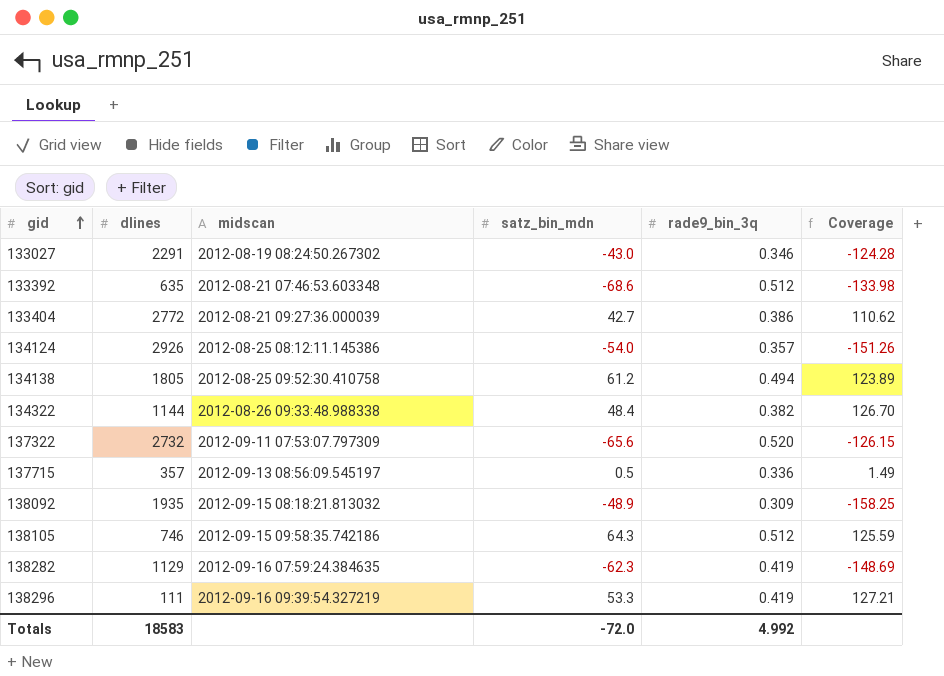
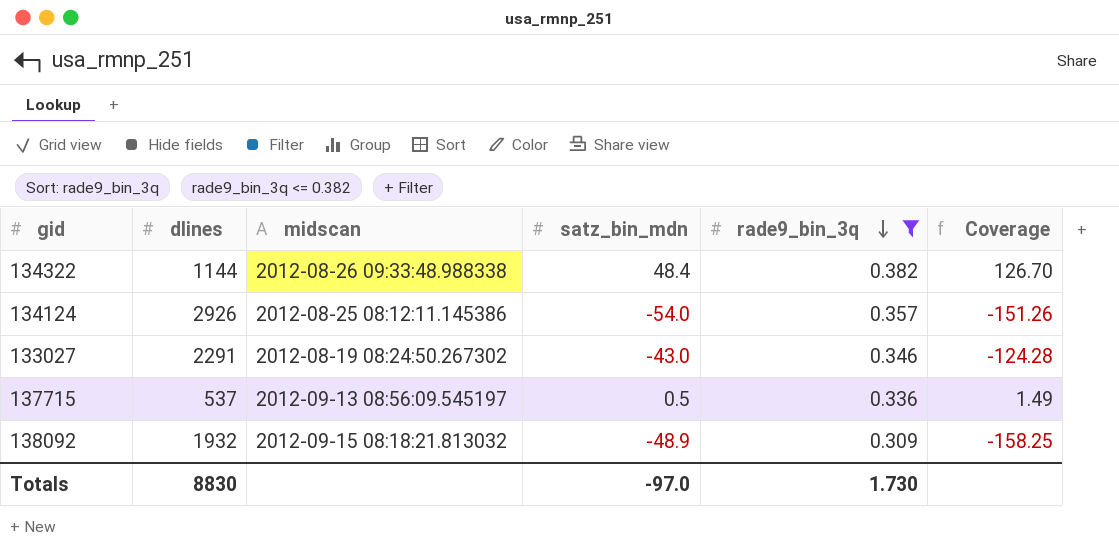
filter: none -> rade9_bin_3q <= 0.382
row order: gid ascending -> rade9_bin_3q descending
137715 | dlines: 357 -> 537
138092 | dlines: 1935 -> 1932
Totals | dlines: 18583 -> 8830
Totals | satz_bin_mdn: -72.0 -> -97.0
Totals | rade9_bin_3q: 4.992 -> 1.730

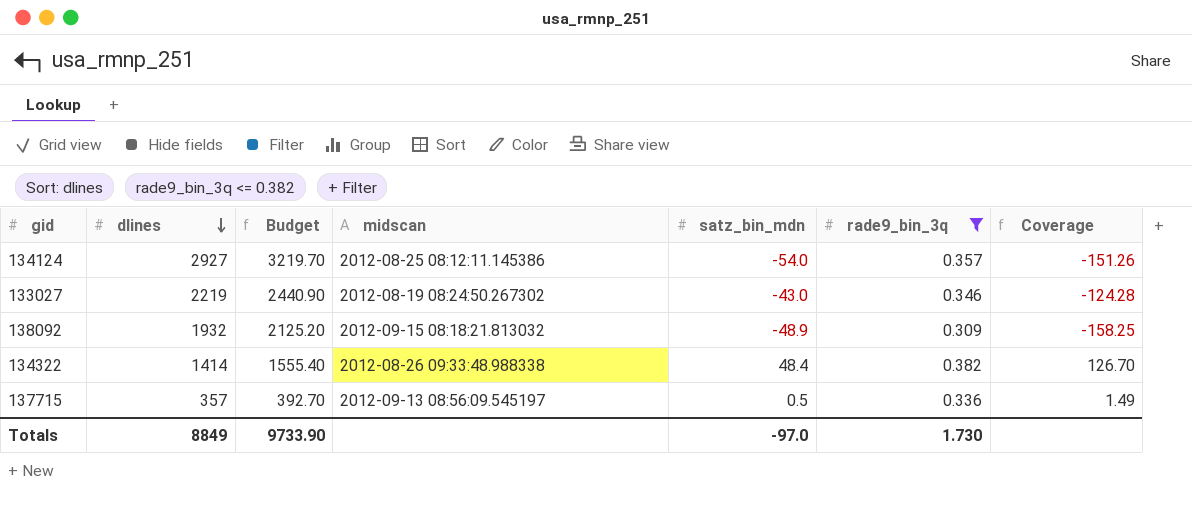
row order: rade9_bin_3q descending -> dlines descending
column Budget | formula: none -> [dlines] * 1.1
134124 | dlines: 2926 -> 2927
133027 | dlines: 2291 -> 2219
134322 | dlines: 1144 -> 1414
137715 | dlines: 537 -> 357
Totals | dlines: 8830 -> 8849

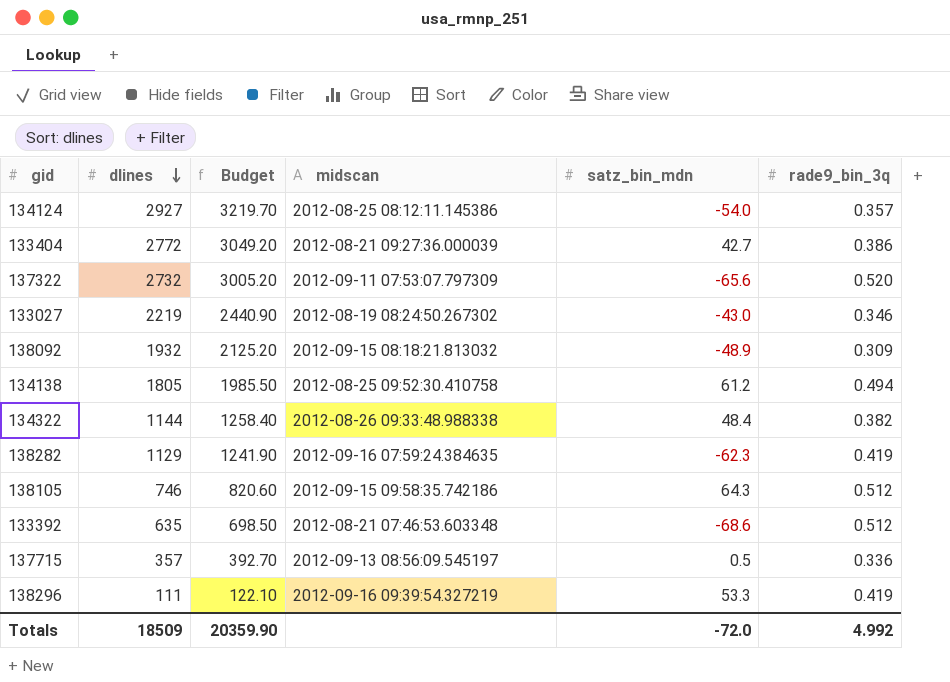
filter: rade9_bin_3q <= 0.382 -> none
column Coverage | formula: [satz_bin_mdn] / [rade9_bin_3q] -> none
134322 | dlines: 1414 -> 1144
134322 | Budget: 1555.40 -> 1258.40
Totals | dlines: 8849 -> 18509
Totals | Budget: 9733.90 -> 20359.90
Totals | satz_bin_mdn: -97.0 -> -72.0
Totals | rade9_bin_3q: 1.730 -> 4.992

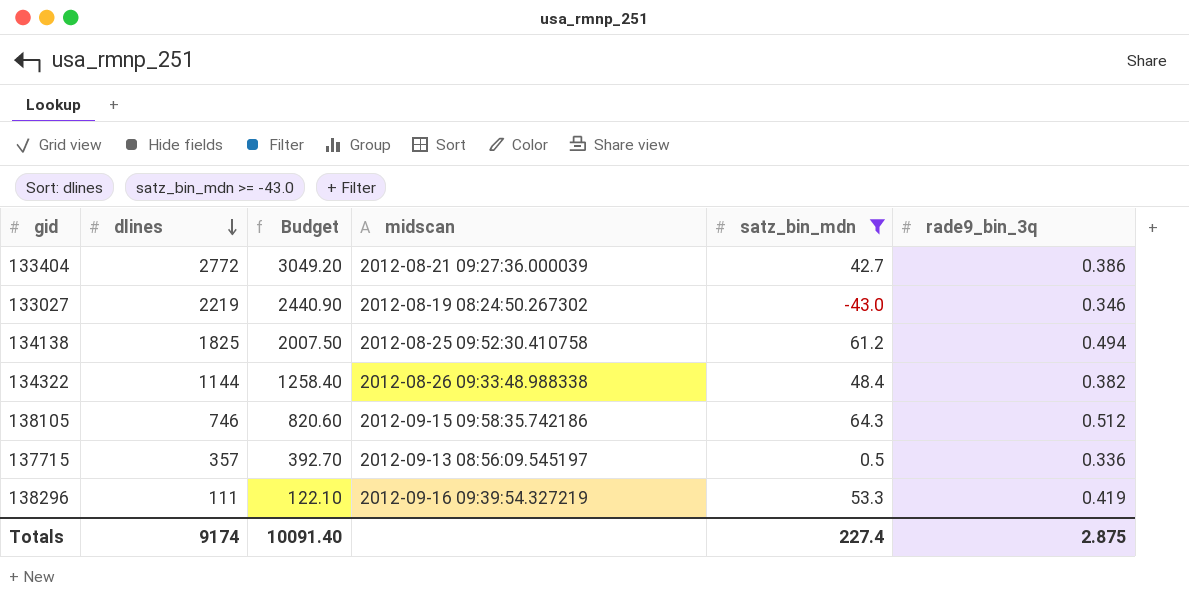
filter: none -> satz_bin_mdn >= -43.0
134138 | dlines: 1805 -> 1825
134138 | Budget: 1985.50 -> 2007.50
Totals | dlines: 18509 -> 9174
Totals | Budget: 20359.90 -> 10091.40
Totals | satz_bin_mdn: -72.0 -> 227.4
Totals | rade9_bin_3q: 4.992 -> 2.875

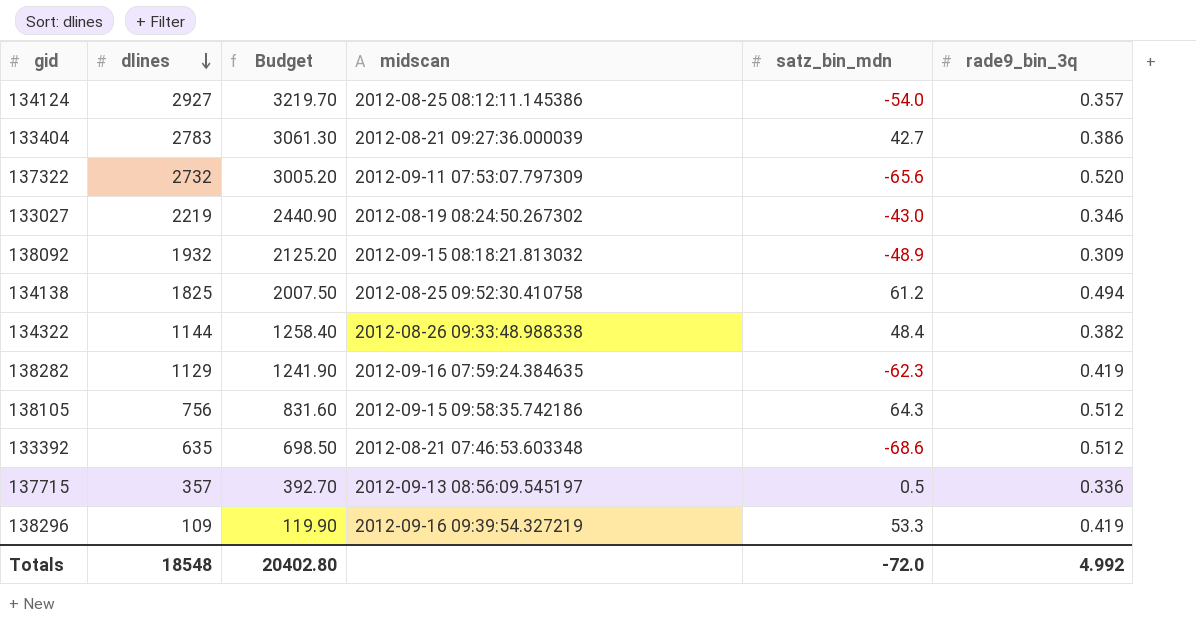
filter: satz_bin_mdn >= -43.0 -> none
133404 | dlines: 2772 -> 2783
133404 | Budget: 3049.20 -> 3061.30
138105 | dlines: 746 -> 756
138105 | Budget: 820.60 -> 831.60
138296 | dlines: 111 -> 109
138296 | Budget: 122.10 -> 119.90
Totals | dlines: 9174 -> 18548
Totals | Budget: 10091.40 -> 20402.80
Totals | satz_bin_mdn: 227.4 -> -72.0
Totals | rade9_bin_3q: 2.875 -> 4.992

